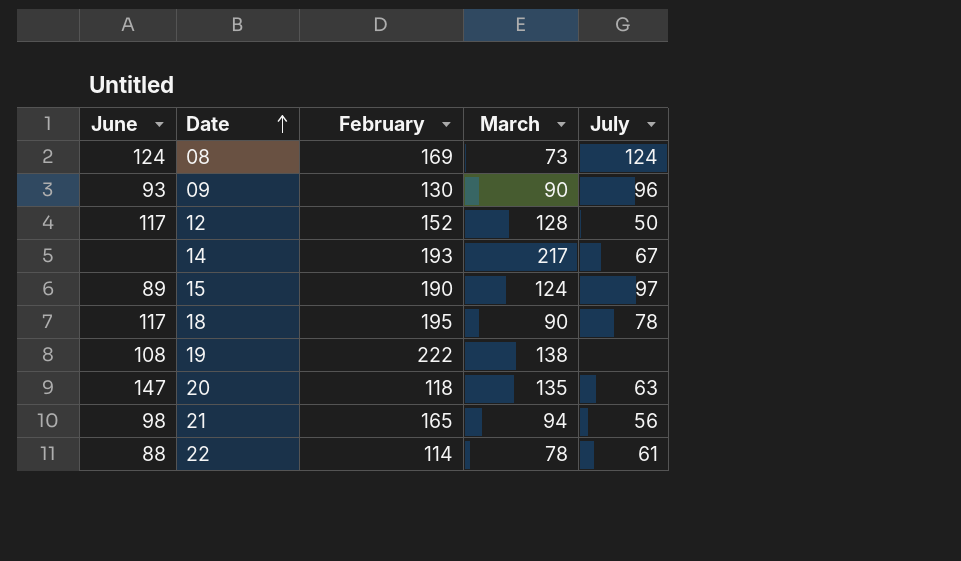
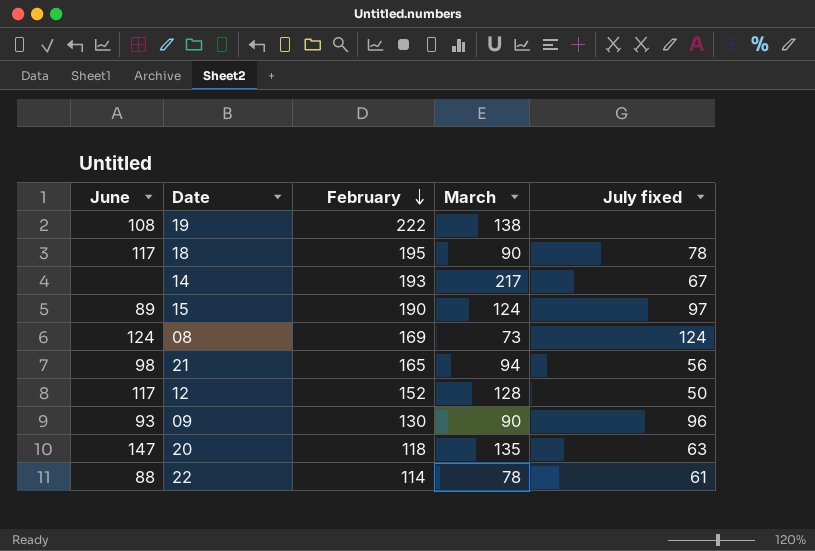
row order: Date ascending -> February descending
column name: July -> July fixed

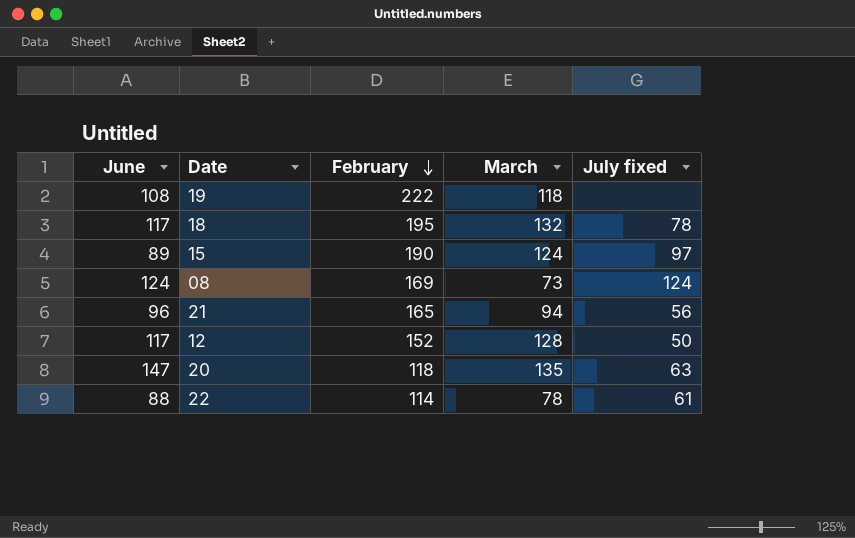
row 14: none | 193 | 217 | 67 -> none
row 09: 93 | 130 | 90 | 96 -> none
19 | March: 138 -> 118
18 | March: 90 -> 132
21 | June: 98 -> 96

